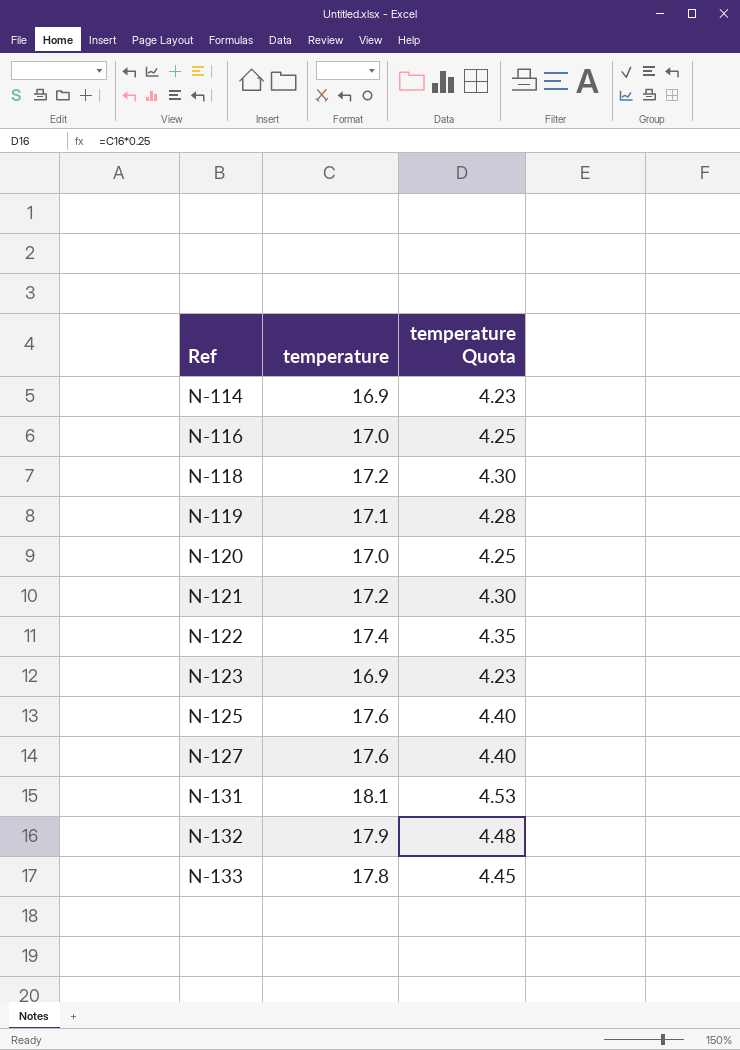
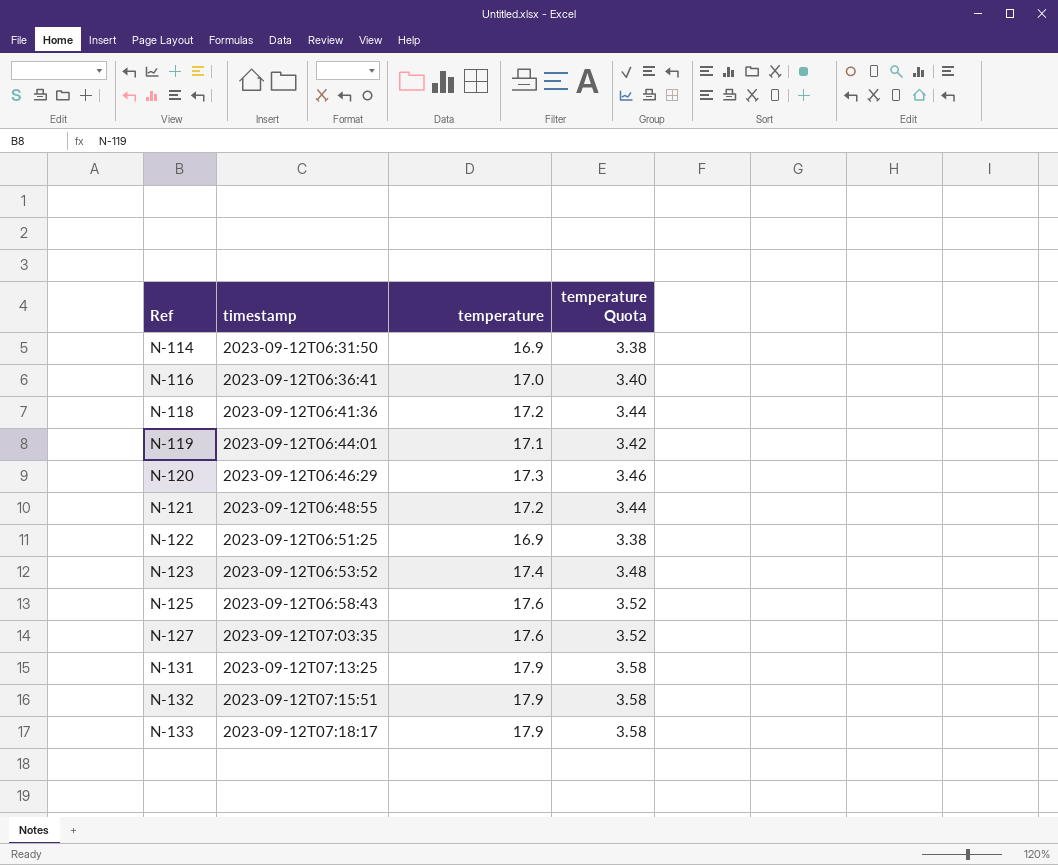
column timestamp | position: none -> 2
column temperature Quota | formula: [temperature] * 0.25 -> [temperature] * 0.2
N-120 | temperature: 17.0 -> 17.3
N-122 | temperature: 17.4 -> 16.9
N-123 | temperature: 16.9 -> 17.4
N-131 | temperature: 18.1 -> 17.9
N-133 | temperature: 17.8 -> 17.9

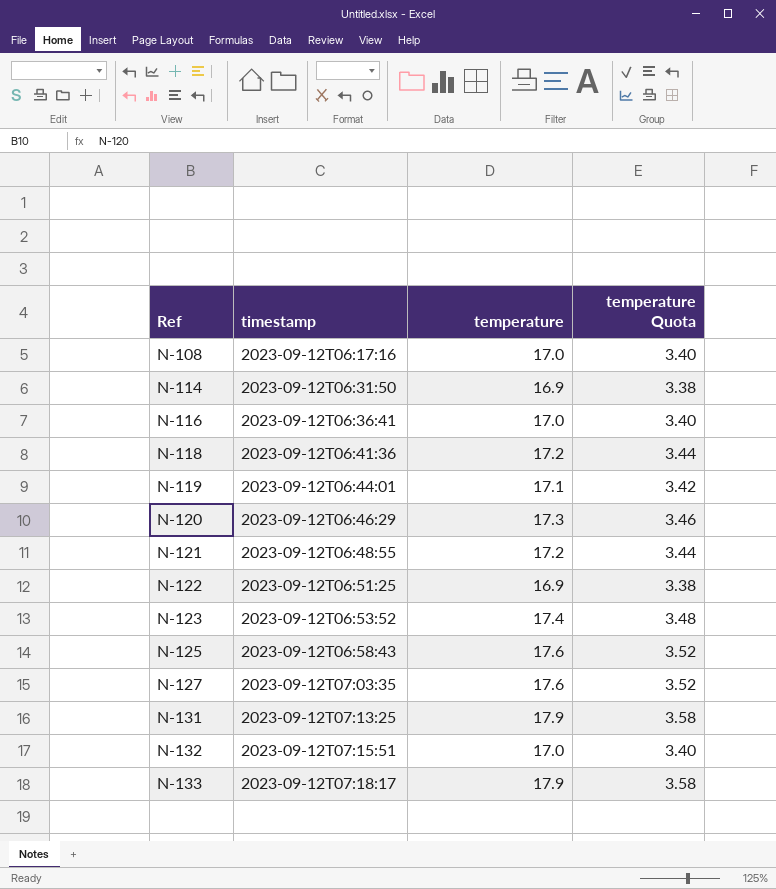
row N-108: none -> 2023-09-12T06:17:16 | 17.0 | 3.40
N-132 | temperature: 17.9 -> 17.0
N-132 | temperature Quota: 3.58 -> 3.40

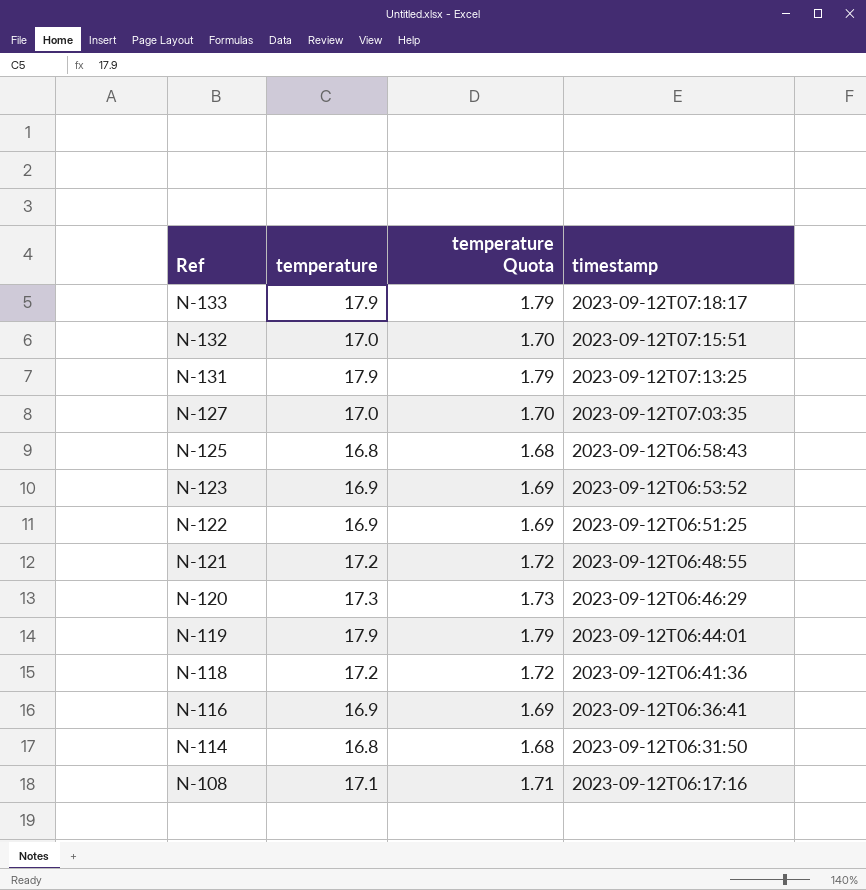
row order: Ref ascending -> Ref descending
column temperature Quota | formula: [temperature] * 0.2 -> [temperature] * 0.1
column timestamp | position: 2 -> 4
N-127 | temperature: 17.6 -> 17.0
N-125 | temperature: 17.6 -> 16.8
N-123 | temperature: 17.4 -> 16.9
N-119 | temperature: 17.1 -> 17.9
N-116 | temperature: 17.0 -> 16.9
N-114 | temperature: 16.9 -> 16.8
N-108 | temperature: 17.0 -> 17.1

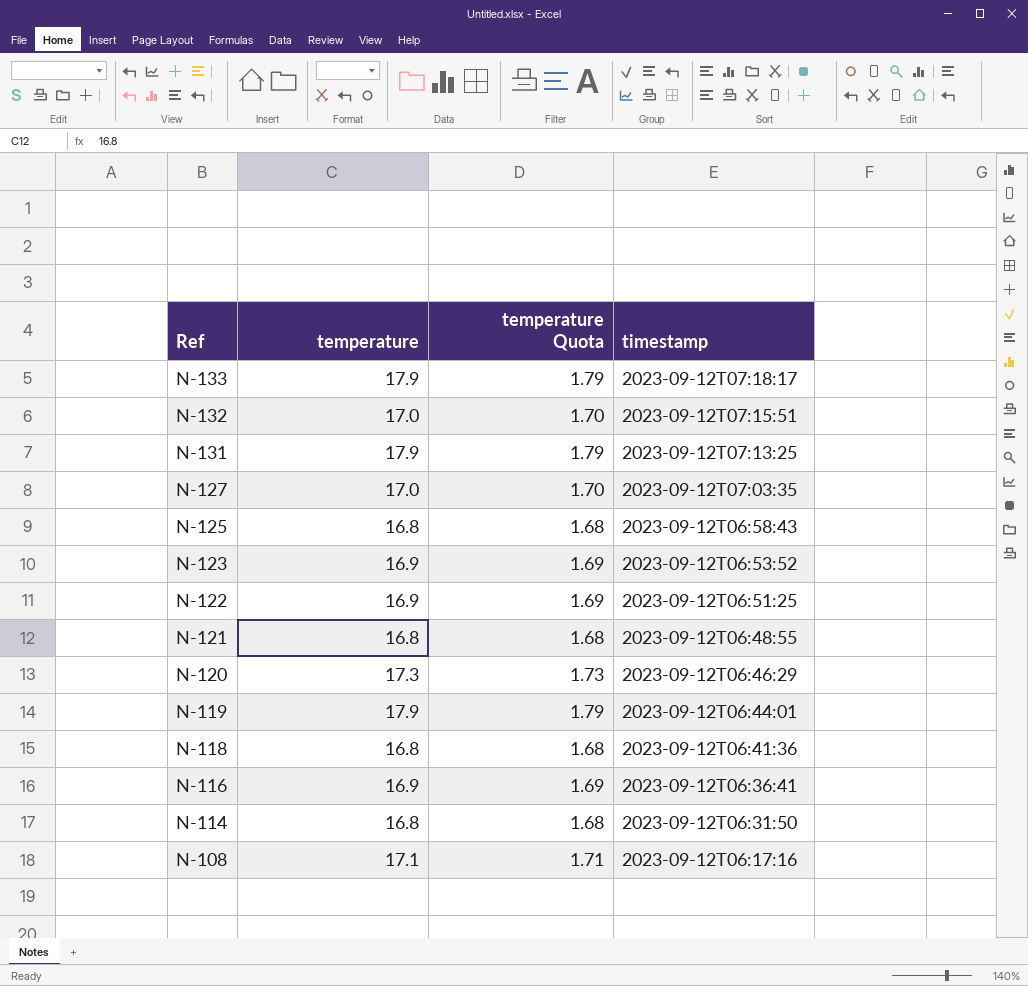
N-121 | temperature: 17.2 -> 16.8
N-121 | temperature Quota: 1.72 -> 1.68
N-118 | temperature: 17.2 -> 16.8
N-118 | temperature Quota: 1.72 -> 1.68

